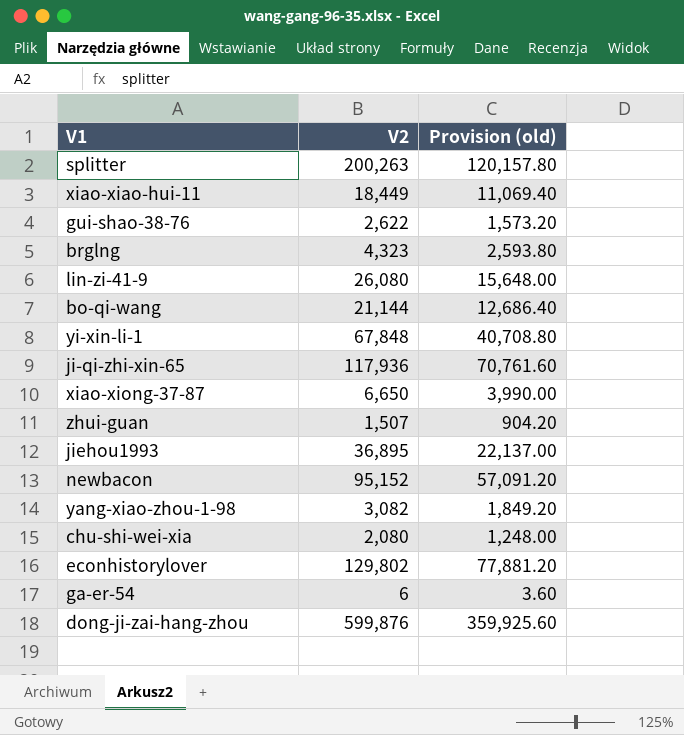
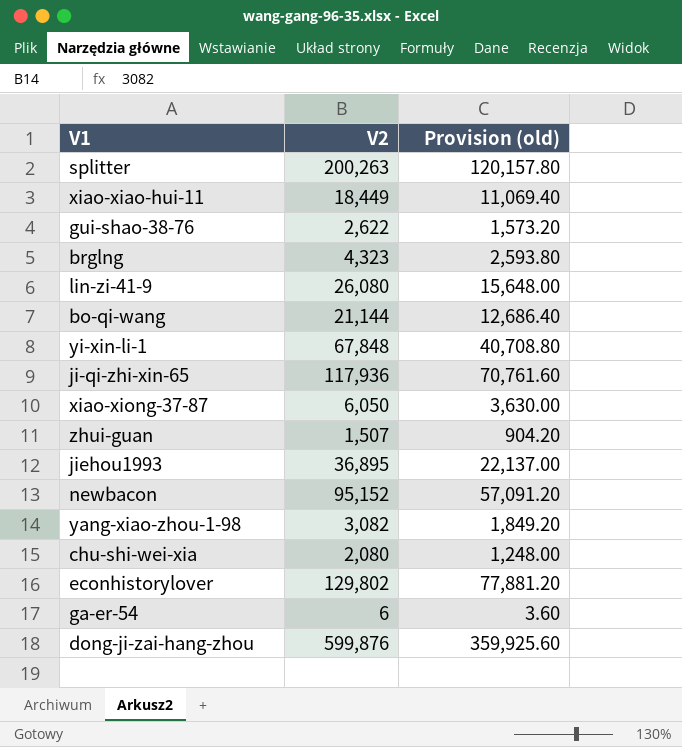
xiao-xiong-37-87 | V2: 6,650 -> 6,050
xiao-xiong-37-87 | Provision (old): 3,990.00 -> 3,630.00

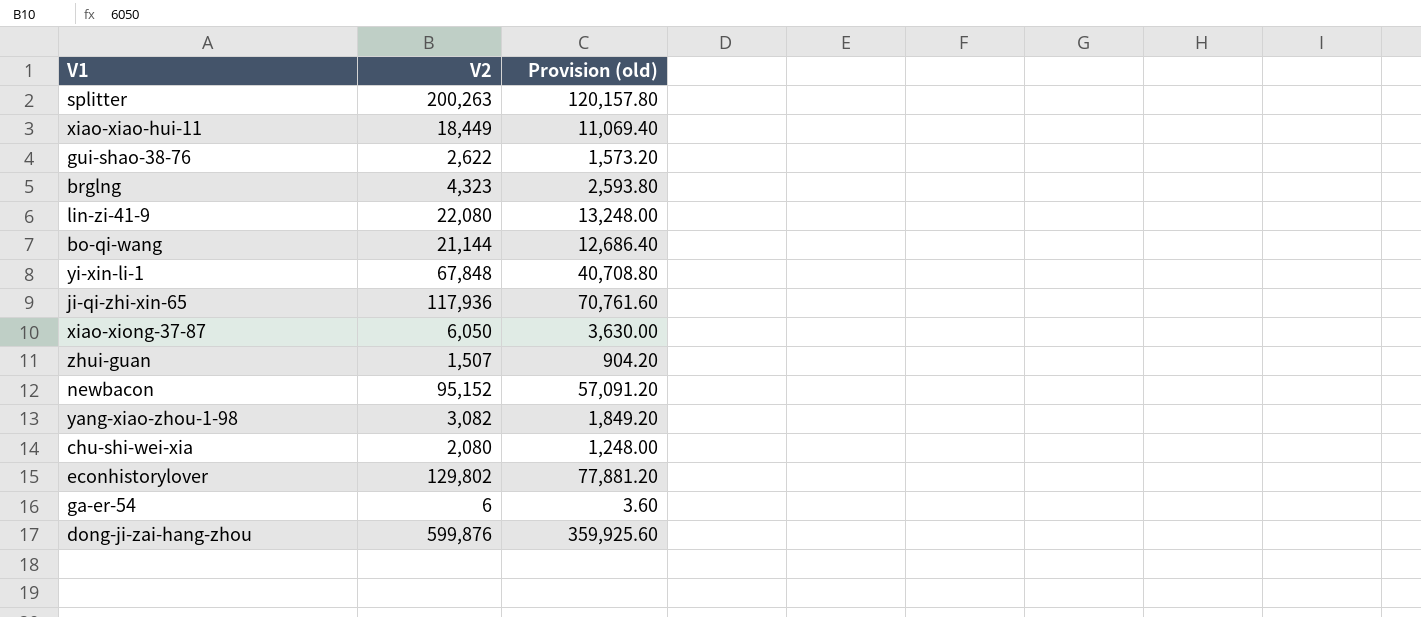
row jiehou1993: 36,895 | 22,137.00 -> none
lin-zi-41-9 | V2: 26,080 -> 22,080
lin-zi-41-9 | Provision (old): 15,648.00 -> 13,248.00

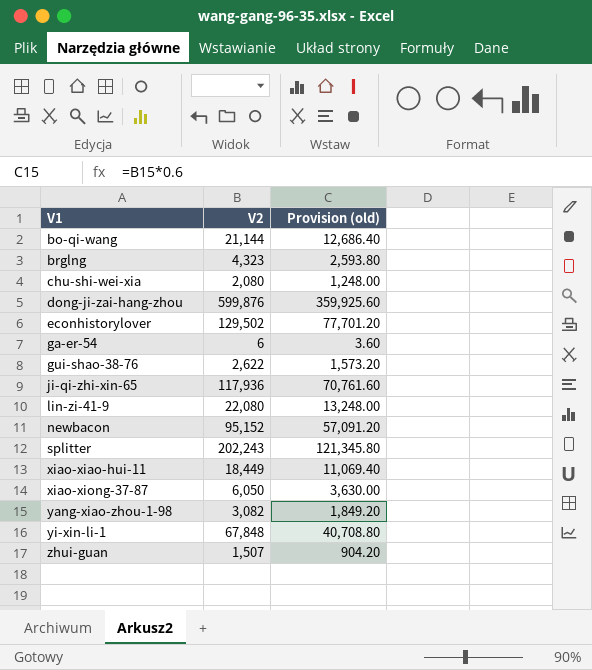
row order: none -> V1 ascending
econhistorylover | V2: 129,802 -> 129,502
econhistorylover | Provision (old): 77,881.20 -> 77,701.20
splitter | V2: 200,263 -> 202,243
splitter | Provision (old): 120,157.80 -> 121,345.80

